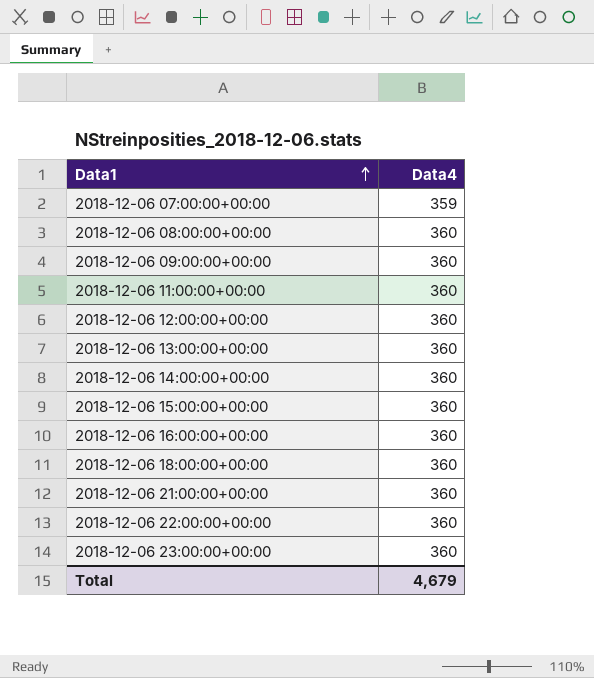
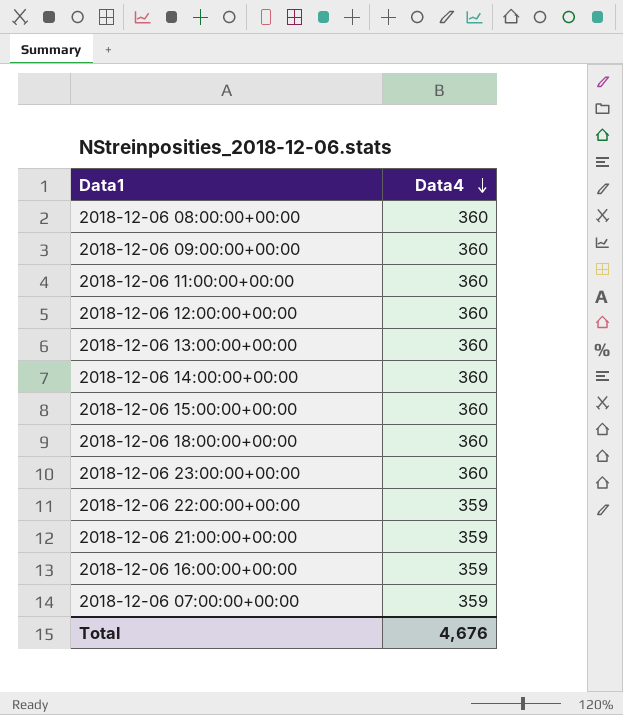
row order: Data1 ascending -> Data4 descending
2018-12-06 22:00:00+00:00 | Data4: 360 -> 359
2018-12-06 21:00:00+00:00 | Data4: 360 -> 359
2018-12-06 16:00:00+00:00 | Data4: 360 -> 359
Total | Data4: 4,679 -> 4,676

